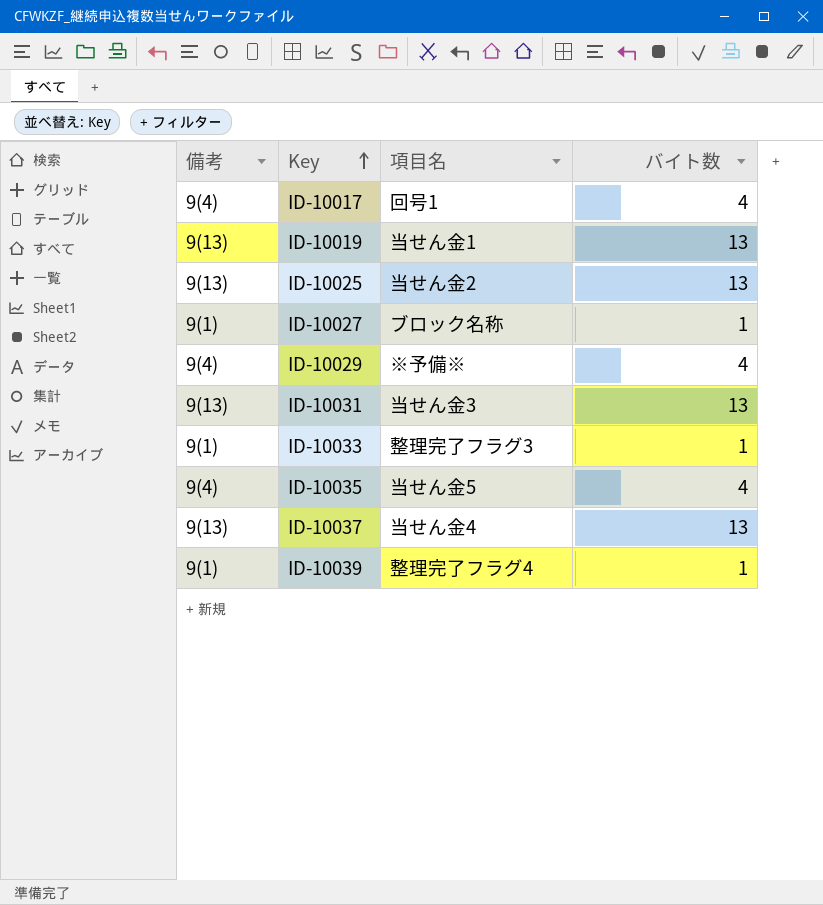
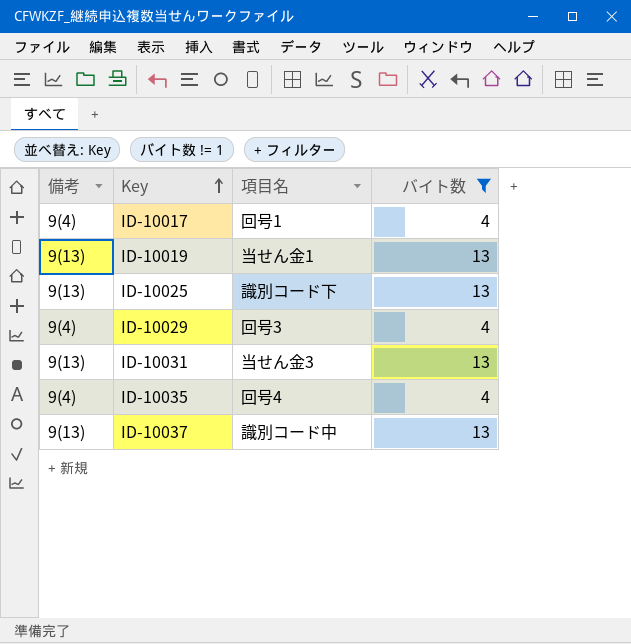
filter: none -> バイト数 != 1
ID-10025 | 項目名: 当せん金2 -> 識別コード下
ID-10029 | 項目名: ※予備※ -> 回号3
ID-10035 | 項目名: 当せん金5 -> 回号4
ID-10037 | 項目名: 当せん金4 -> 識別コード中

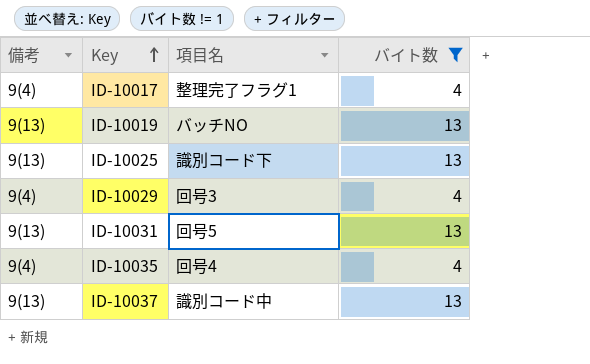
ID-10017 | 項目名: 回号1 -> 整理完了フラグ1
ID-10019 | 項目名: 当せん金1 -> バッチNO
ID-10031 | 項目名: 当せん金3 -> 回号5

